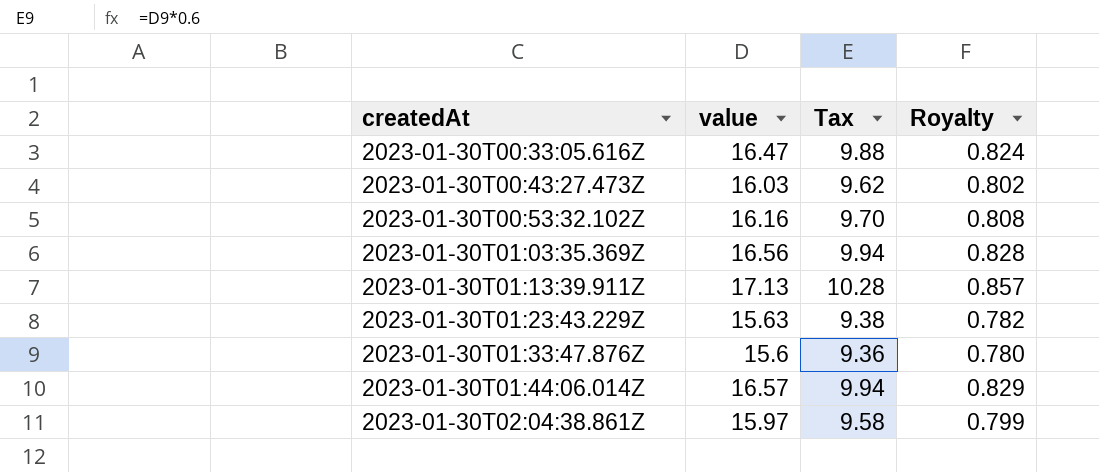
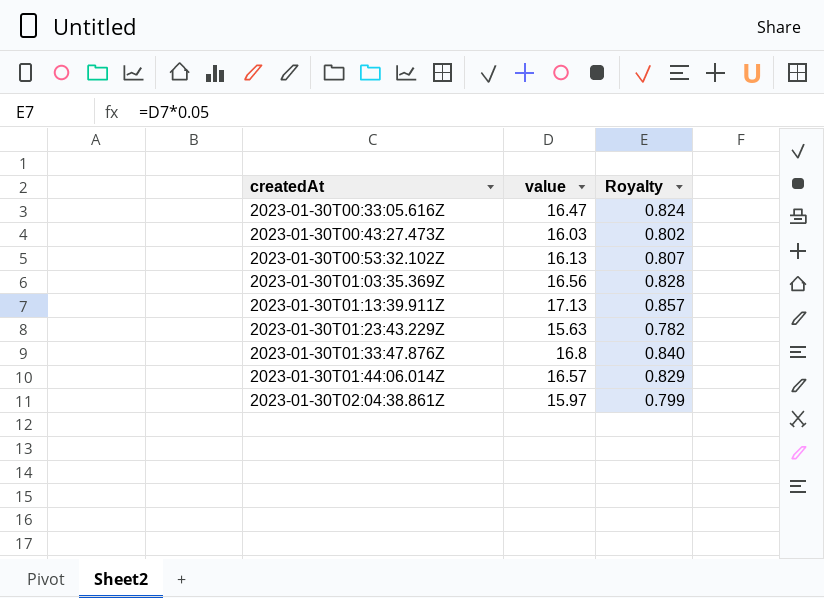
column Tax | formula: [value] * 0.6 -> none
2023-01-30T00:53:32.102Z | value: 16.16 -> 16.13
2023-01-30T00:53:32.102Z | Royalty: 0.808 -> 0.807
2023-01-30T01:33:47.876Z | value: 15.6 -> 16.8
2023-01-30T01:33:47.876Z | Royalty: 0.780 -> 0.840

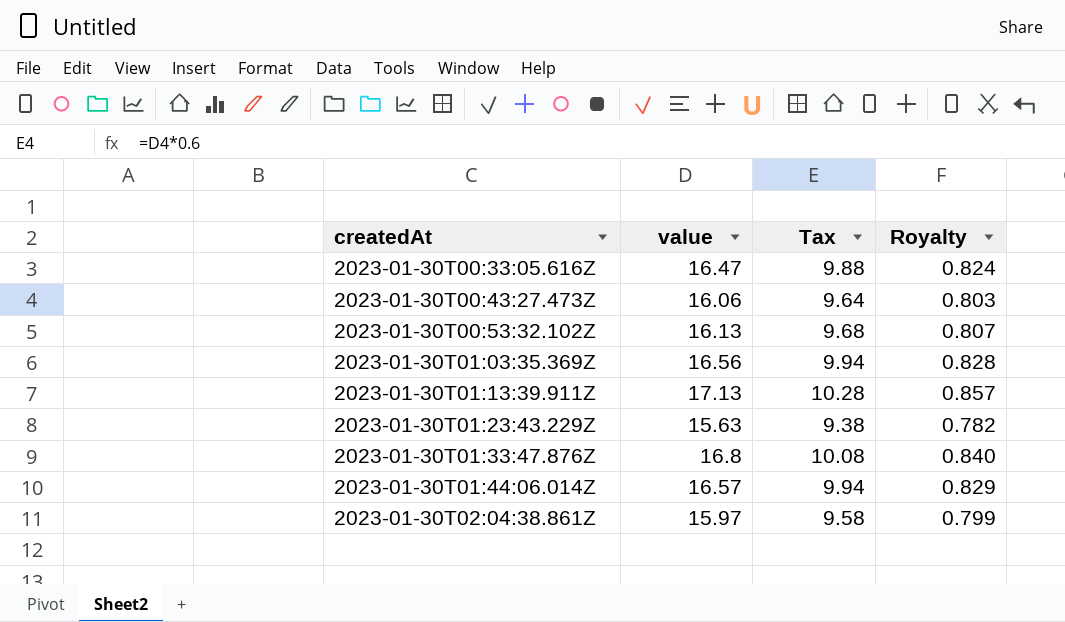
column Tax | formula: none -> [value] * 0.6
2023-01-30T00:43:27.473Z | value: 16.03 -> 16.06
2023-01-30T00:43:27.473Z | Royalty: 0.802 -> 0.803

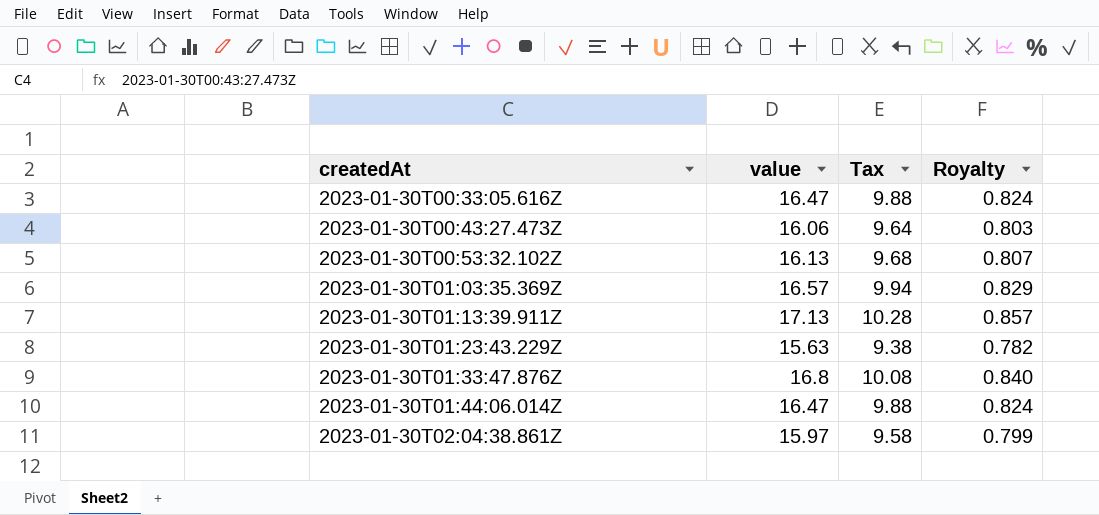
2023-01-30T01:03:35.369Z | value: 16.56 -> 16.57
2023-01-30T01:03:35.369Z | Royalty: 0.828 -> 0.829
2023-01-30T01:44:06.014Z | value: 16.57 -> 16.47
2023-01-30T01:44:06.014Z | Tax: 9.94 -> 9.88
2023-01-30T01:44:06.014Z | Royalty: 0.829 -> 0.824

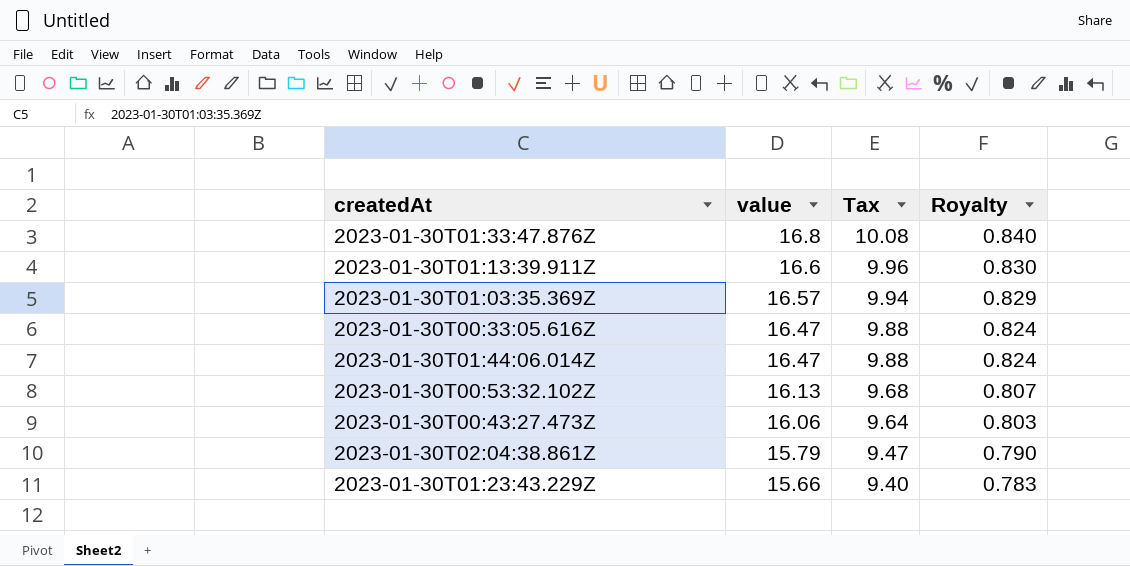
row order: createdAt ascending -> value descending
2023-01-30T01:13:39.911Z | value: 17.13 -> 16.6
2023-01-30T01:13:39.911Z | Tax: 10.28 -> 9.96
2023-01-30T01:13:39.911Z | Royalty: 0.857 -> 0.830
2023-01-30T02:04:38.861Z | value: 15.97 -> 15.79
2023-01-30T02:04:38.861Z | Tax: 9.58 -> 9.47
2023-01-30T02:04:38.861Z | Royalty: 0.799 -> 0.790
2023-01-30T01:23:43.229Z | value: 15.63 -> 15.66
2023-01-30T01:23:43.229Z | Tax: 9.38 -> 9.40
2023-01-30T01:23:43.229Z | Royalty: 0.782 -> 0.783

